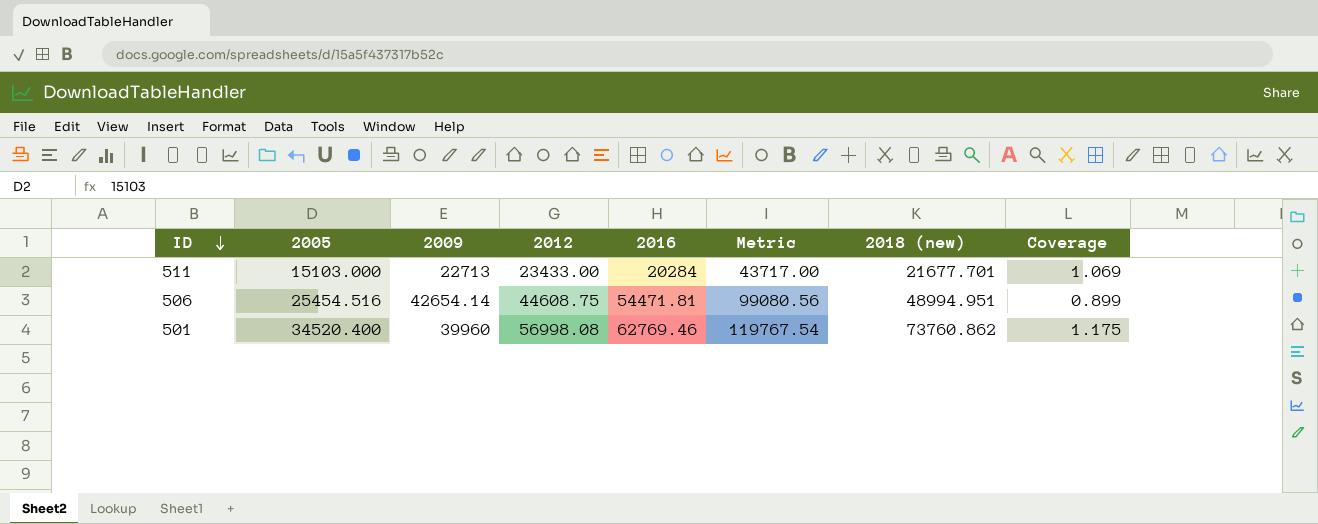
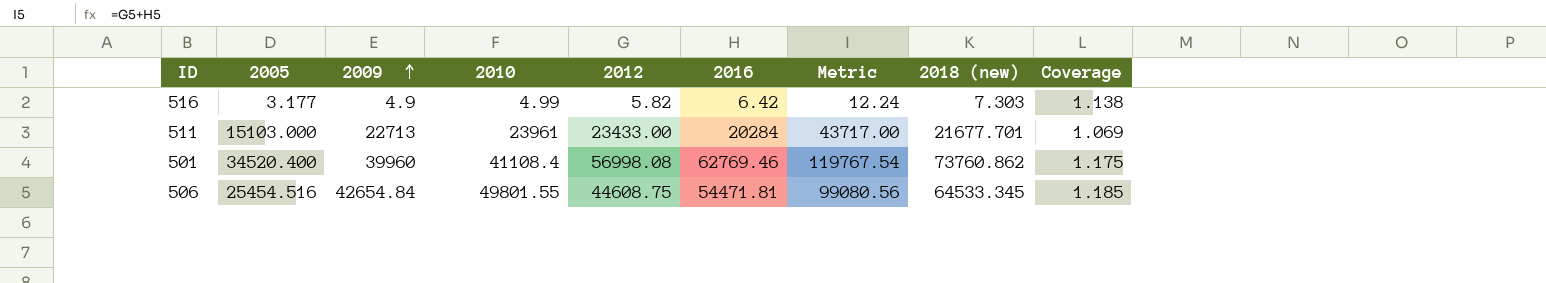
row order: ID descending -> 2009 ascending
column 2010 | position: none -> 4
row 516: none -> 3.177 | 4.9 | 4.99 | 5.82 | 6.42 | 12.24 | 7.303 | 1.138
506 | 2009: 42654.14 -> 42654.84
506 | 2018 (new): 48994.951 -> 64533.345
506 | Coverage: 0.899 -> 1.185

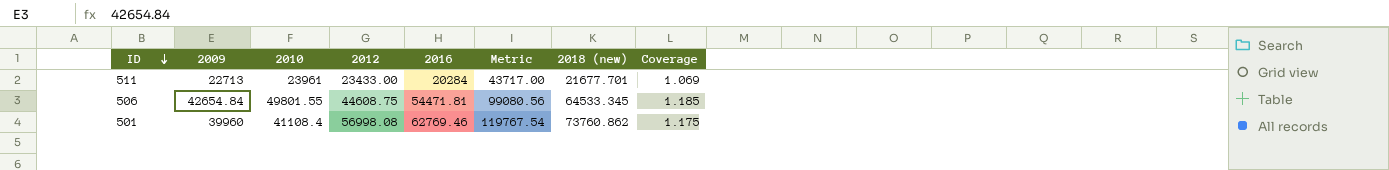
row order: 2009 ascending -> ID descending
column 2005 | position: 2 -> none
row 516: 3.177 | 4.9 | 4.99 | 5.82 | 6.42 | 12.24 | 7.303 | 1.138 -> none

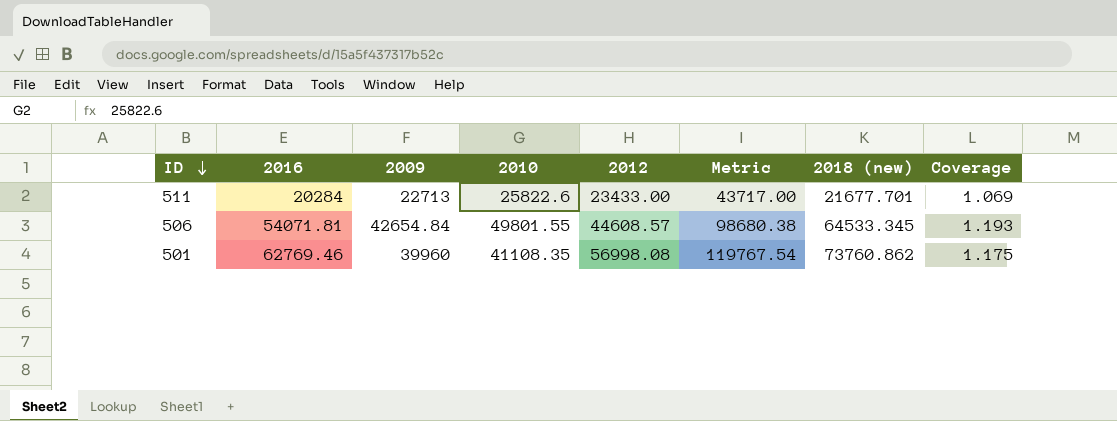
column 2016 | position: 5 -> 2
511 | 2010: 23961 -> 25822.6
506 | 2016: 54471.81 -> 54071.81
506 | 2012: 44608.75 -> 44608.57
506 | Metric: 99080.56 -> 98680.38
506 | Coverage: 1.185 -> 1.193
501 | 2010: 41108.4 -> 41108.35

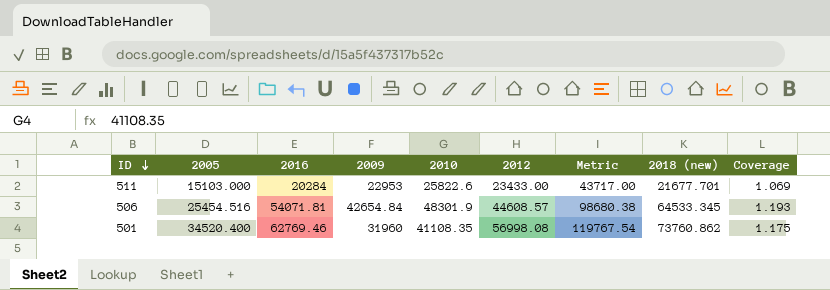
column 2005 | position: none -> 2
511 | 2009: 22713 -> 22953
506 | 2010: 49801.55 -> 48301.9
501 | 2009: 39960 -> 31960

